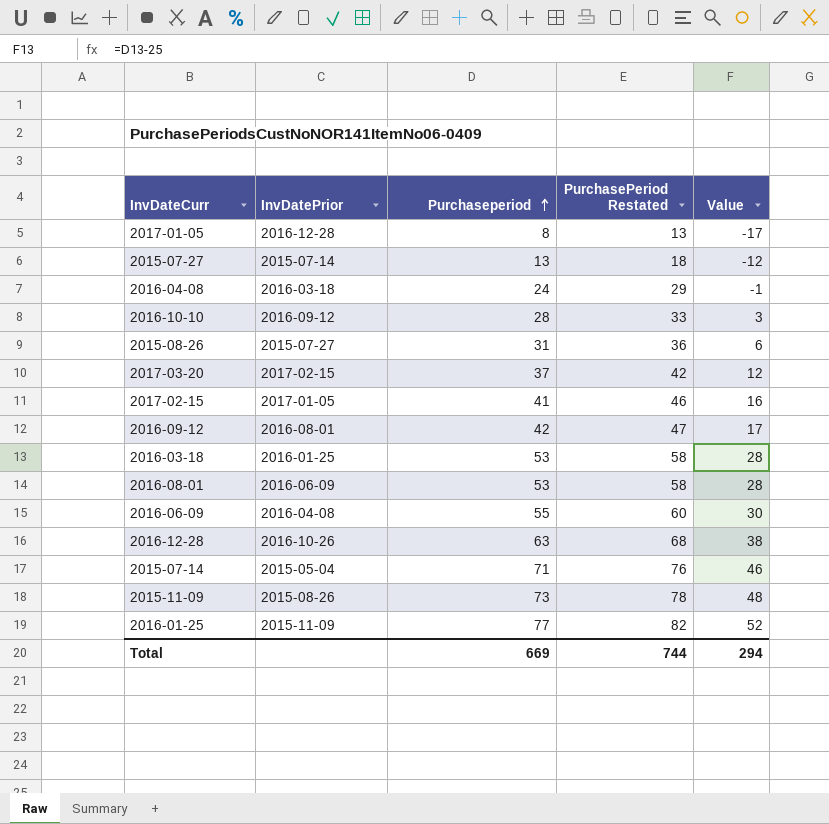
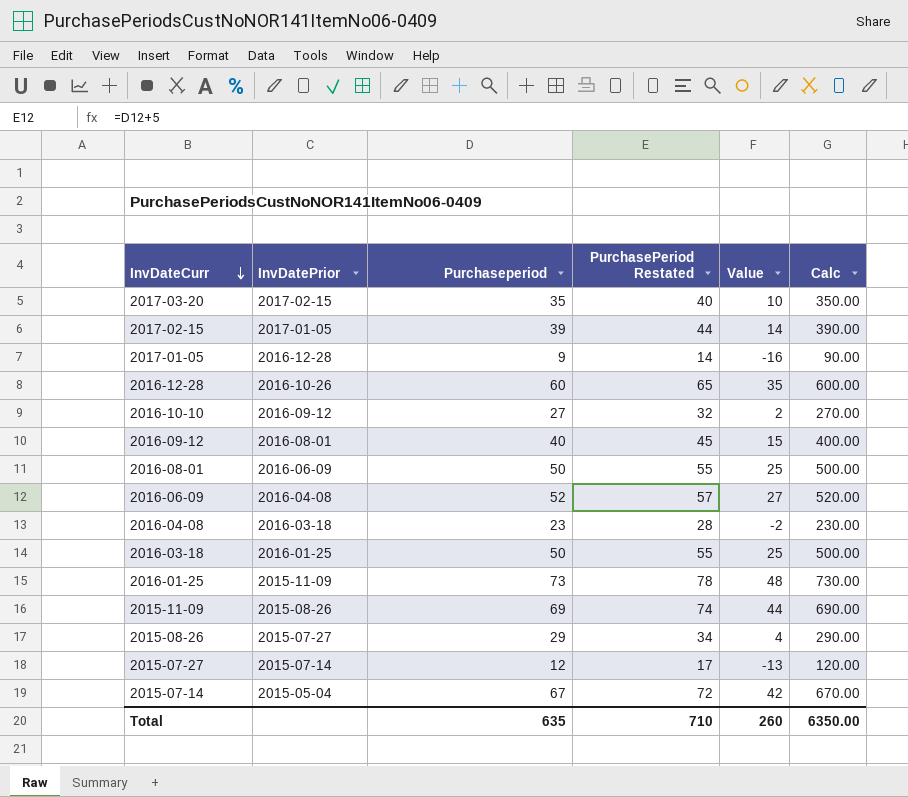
row order: Purchaseperiod ascending -> InvDateCurr descending
column Calc | formula: none -> [Purchaseperiod] * 10
2017-03-20 | Purchaseperiod: 37 -> 35
2017-03-20 | PurchasePeriod Restated: 42 -> 40
2017-03-20 | Value: 12 -> 10
2017-02-15 | Purchaseperiod: 41 -> 39
2017-02-15 | PurchasePeriod Restated: 46 -> 44
2017-02-15 | Value: 16 -> 14
2017-01-05 | Purchaseperiod: 8 -> 9
2017-01-05 | PurchasePeriod Restated: 13 -> 14
2017-01-05 | Value: -17 -> -16
2016-12-28 | Purchaseperiod: 63 -> 60
2016-12-28 | PurchasePeriod Restated: 68 -> 65
2016-12-28 | Value: 38 -> 35
2016-10-10 | Purchaseperiod: 28 -> 27
2016-10-10 | PurchasePeriod Restated: 33 -> 32
2016-10-10 | Value: 3 -> 2
2016-09-12 | Purchaseperiod: 42 -> 40
2016-09-12 | PurchasePeriod Restated: 47 -> 45
2016-09-12 | Value: 17 -> 15
2016-08-01 | Purchaseperiod: 53 -> 50
2016-08-01 | PurchasePeriod Restated: 58 -> 55
2016-08-01 | Value: 28 -> 25
2016-06-09 | Purchaseperiod: 55 -> 52
2016-06-09 | PurchasePeriod Restated: 60 -> 57
2016-06-09 | Value: 30 -> 27
2016-04-08 | Purchaseperiod: 24 -> 23
2016-04-08 | PurchasePeriod Restated: 29 -> 28
2016-04-08 | Value: -1 -> -2
2016-03-18 | Purchaseperiod: 53 -> 50
2016-03-18 | PurchasePeriod Restated: 58 -> 55
2016-03-18 | Value: 28 -> 25
2016-01-25 | Purchaseperiod: 77 -> 73
2016-01-25 | PurchasePeriod Restated: 82 -> 78
2016-01-25 | Value: 52 -> 48
2015-11-09 | Purchaseperiod: 73 -> 69
2015-11-09 | PurchasePeriod Restated: 78 -> 74
2015-11-09 | Value: 48 -> 44
2015-08-26 | Purchaseperiod: 31 -> 29
2015-08-26 | PurchasePeriod Restated: 36 -> 34
2015-08-26 | Value: 6 -> 4
2015-07-27 | Purchaseperiod: 13 -> 12
2015-07-27 | PurchasePeriod Restated: 18 -> 17
2015-07-27 | Value: -12 -> -13
2015-07-14 | Purchaseperiod: 71 -> 67
2015-07-14 | PurchasePeriod Restated: 76 -> 72
2015-07-14 | Value: 46 -> 42
Total | Purchaseperiod: 669 -> 635
Total | PurchasePeriod Restated: 744 -> 710
Total | Value: 294 -> 260

